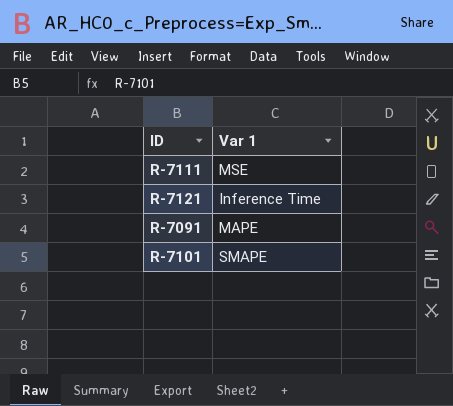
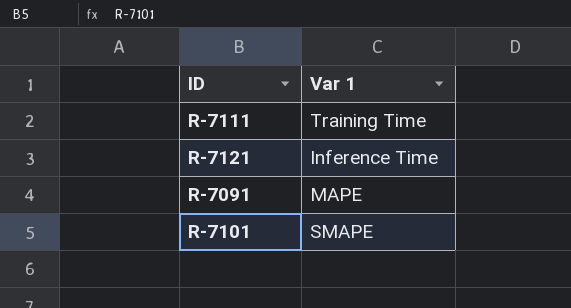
R-7111 | Var 1: MSE -> Training Time

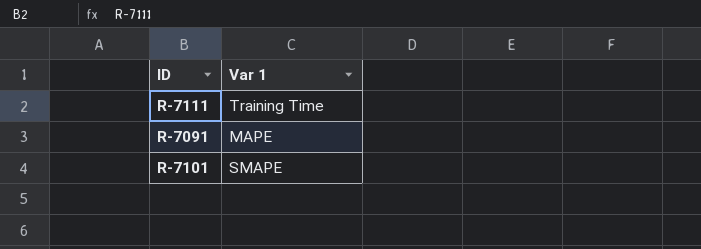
row R-7121: Inference Time -> none

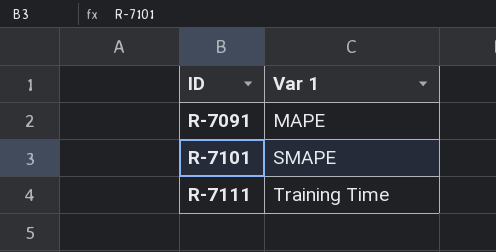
row order: none -> ID ascending

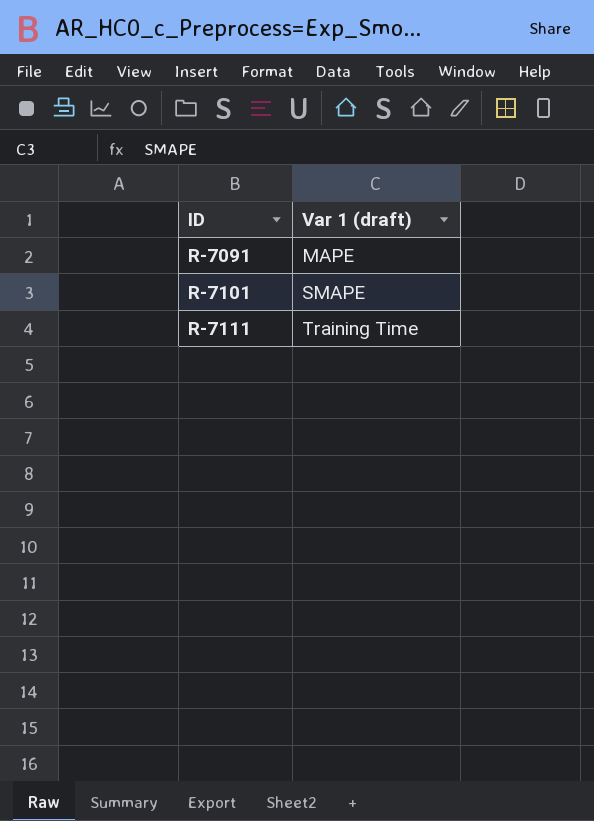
column name: Var 1 -> Var 1 (draft)

